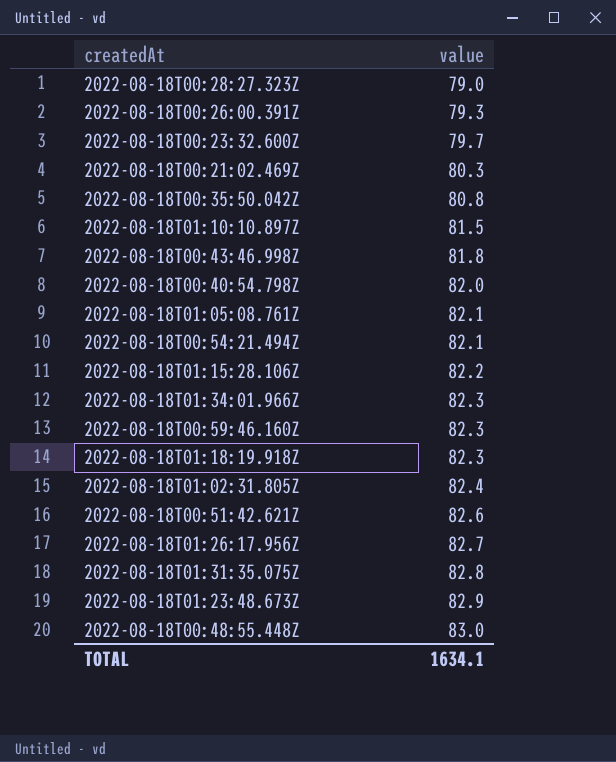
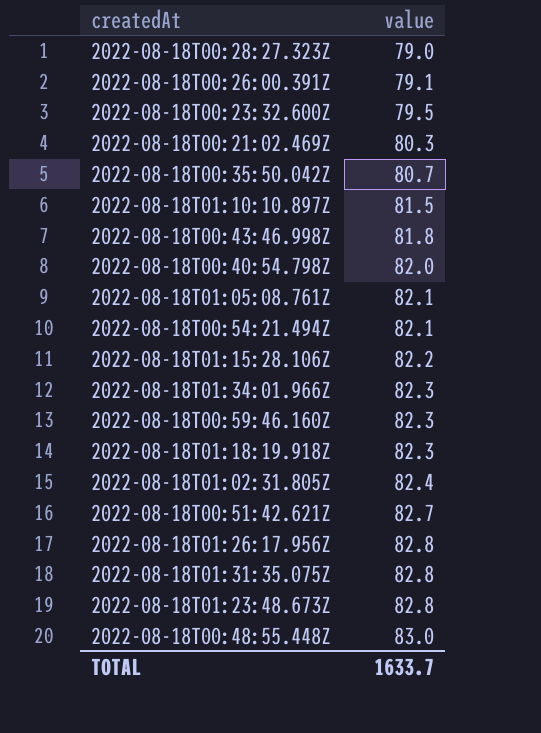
2022-08-18T00:26:00.391Z | value: 79.3 -> 79.1
2022-08-18T00:23:32.600Z | value: 79.7 -> 79.5
2022-08-18T00:35:50.042Z | value: 80.8 -> 80.7
2022-08-18T00:51:42.621Z | value: 82.6 -> 82.7
2022-08-18T01:26:17.956Z | value: 82.7 -> 82.8
2022-08-18T01:23:48.673Z | value: 82.9 -> 82.8
TOTAL | value: 1634.1 -> 1633.7

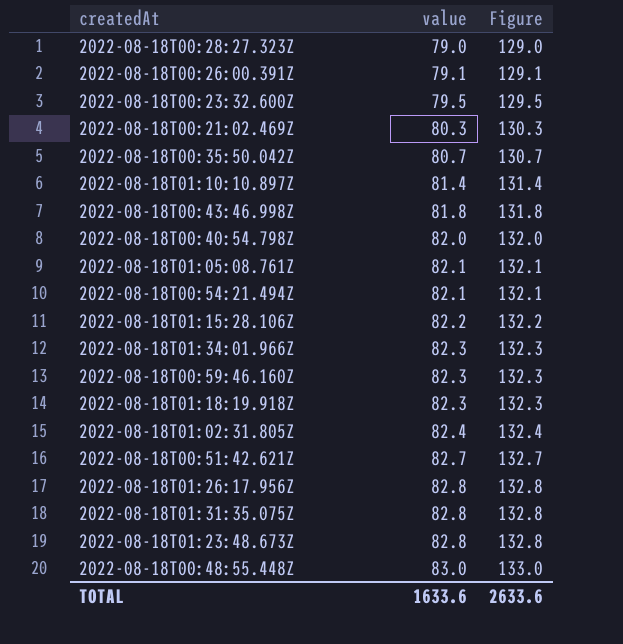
column Figure | formula: none -> [value] + 50
2022-08-18T01:10:10.897Z | value: 81.5 -> 81.4
TOTAL | value: 1633.7 -> 1633.6

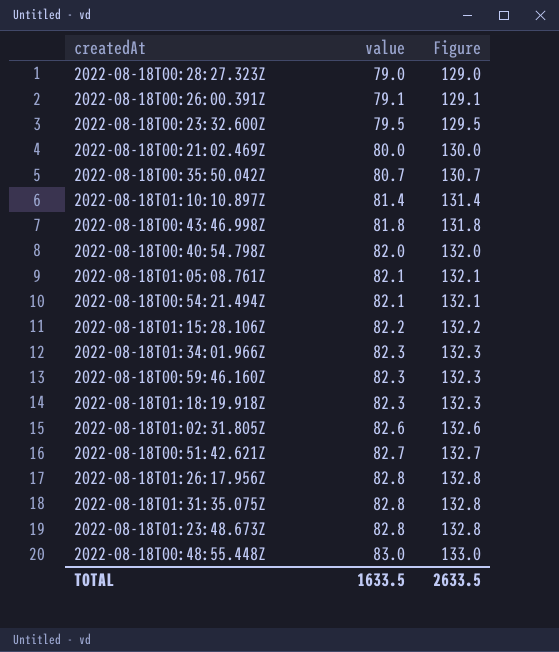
2022-08-18T00:21:02.469Z | value: 80.3 -> 80.0
2022-08-18T00:21:02.469Z | Figure: 130.3 -> 130.0
2022-08-18T01:02:31.805Z | value: 82.4 -> 82.6
2022-08-18T01:02:31.805Z | Figure: 132.4 -> 132.6
TOTAL | value: 1633.6 -> 1633.5
TOTAL | Figure: 2633.6 -> 2633.5

